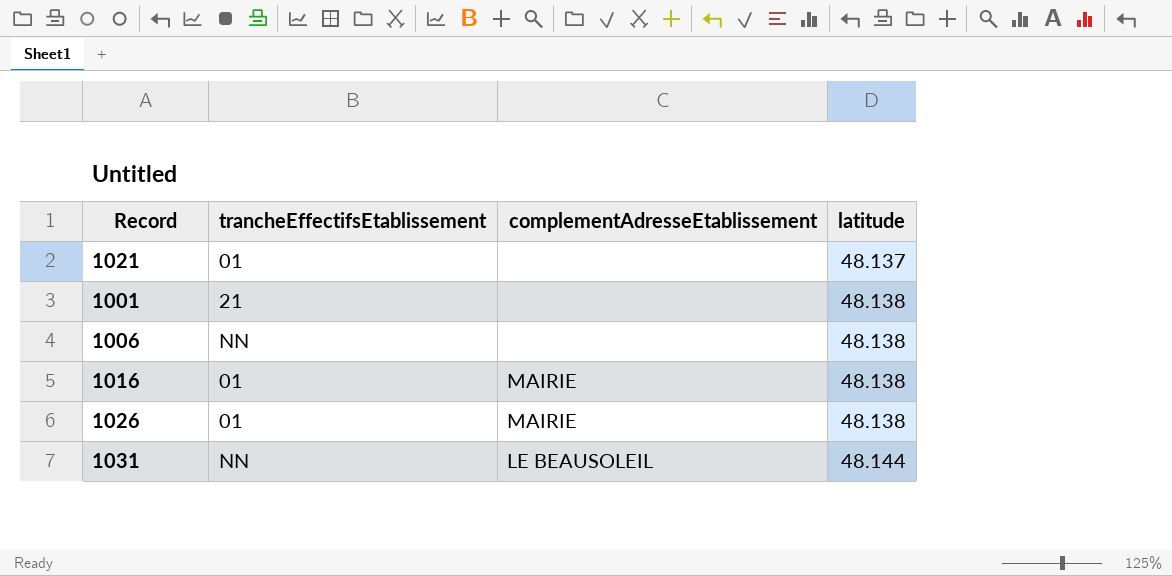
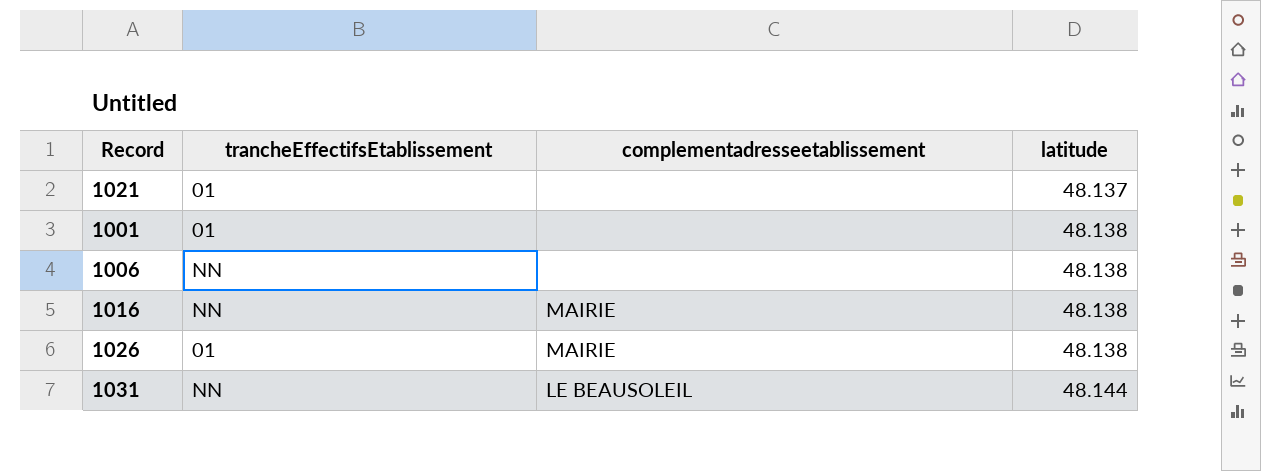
column name: complementAdresseEtablissement -> complementadresseetablissement
1001 | trancheEffectifsEtablissement: 21 -> 01
1016 | trancheEffectifsEtablissement: 01 -> NN

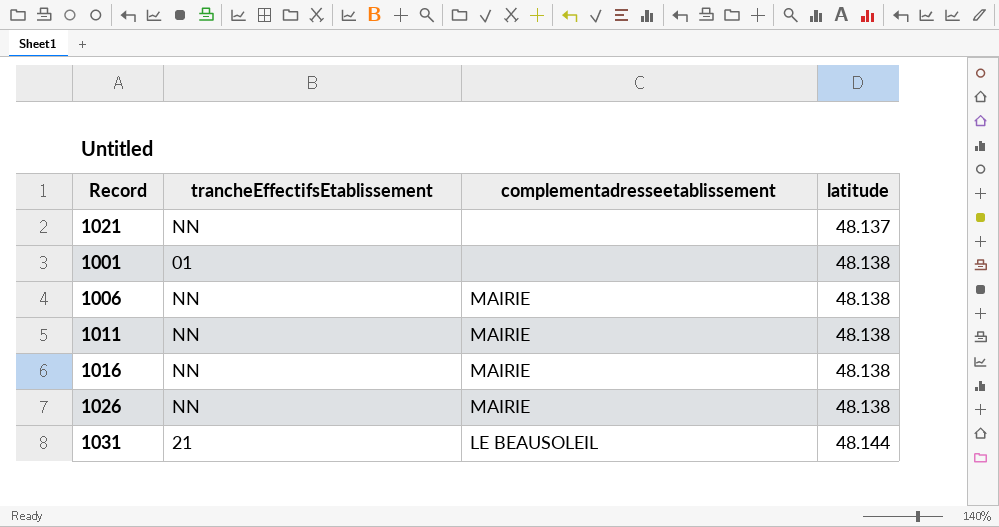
1021 | trancheEffectifsEtablissement: 01 -> NN
1006 | complementadresseetablissement: none -> MAIRIE
row 1011: none -> NN | MAIRIE | 48.138
1026 | trancheEffectifsEtablissement: 01 -> NN
1031 | trancheEffectifsEtablissement: NN -> 21

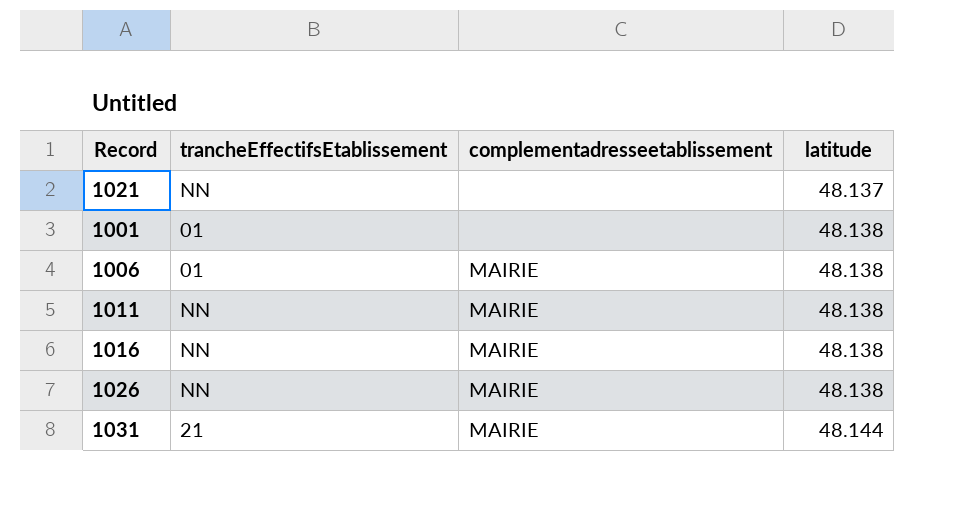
1006 | trancheEffectifsEtablissement: NN -> 01
1031 | complementadresseetablissement: LE BEAUSOLEIL -> MAIRIE

